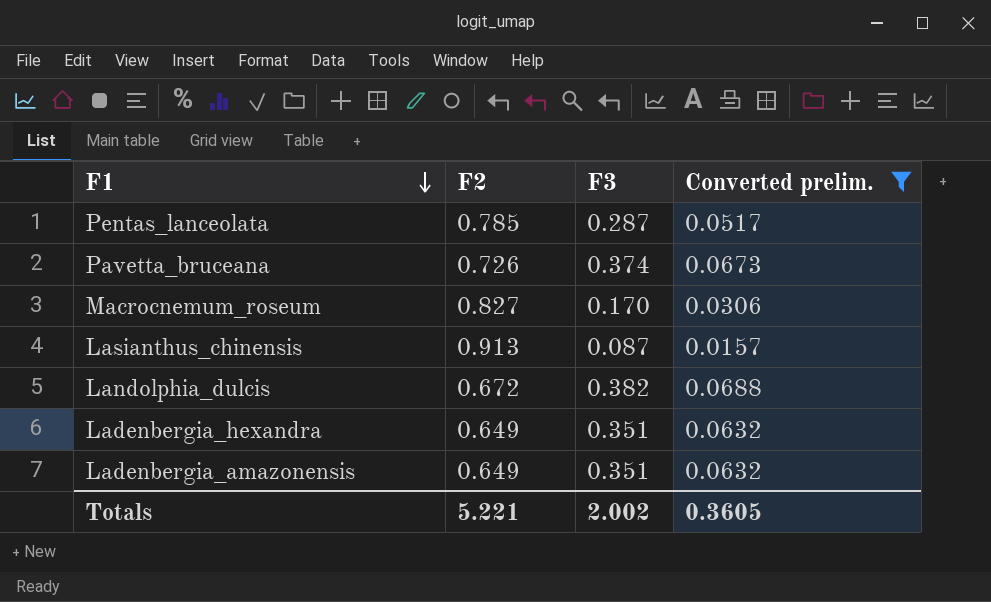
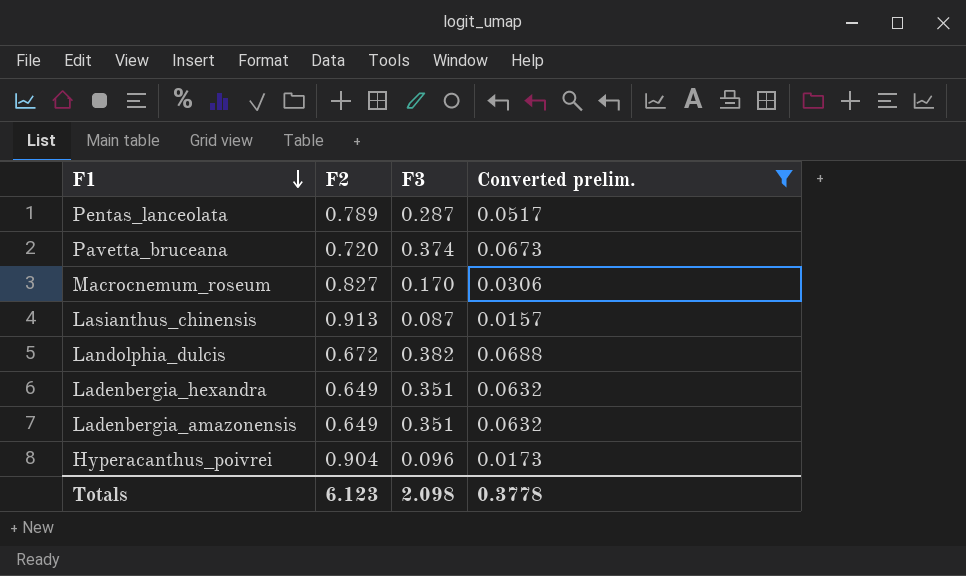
Pentas_lanceolata | F2: 0.785 -> 0.789
Pavetta_bruceana | F2: 0.726 -> 0.720
row Hyperacanthus_poivrei: none -> 0.904 | 0.096 | 0.0173
Totals | F2: 5.221 -> 6.123
Totals | F3: 2.002 -> 2.098
Totals | Converted prelim.: 0.3605 -> 0.3778

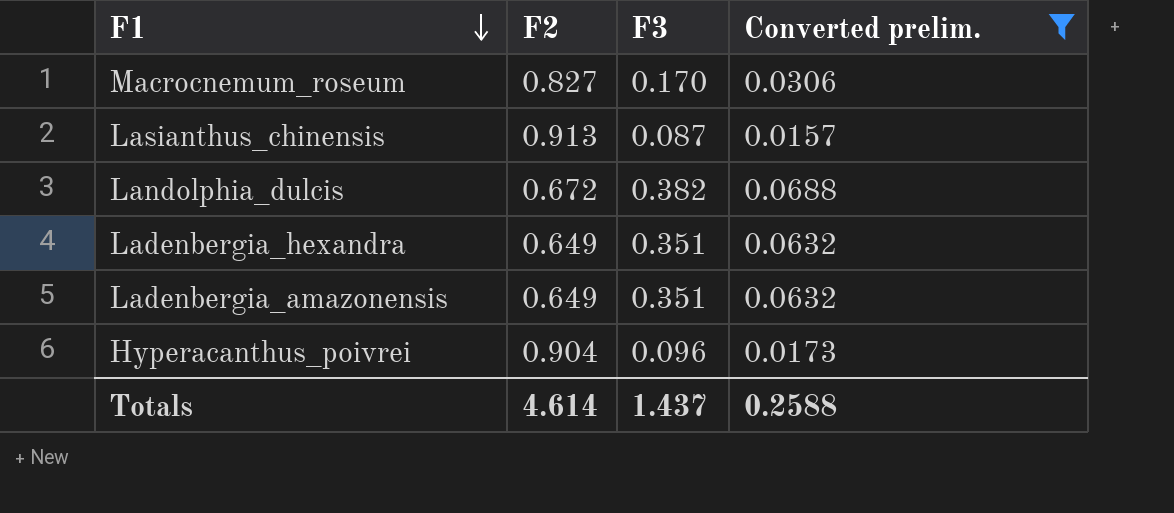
row Pentas_lanceolata: 0.789 | 0.287 | 0.0517 -> none
row Pavetta_bruceana: 0.720 | 0.374 | 0.0673 -> none
Totals | F2: 6.123 -> 4.614
Totals | F3: 2.098 -> 1.437
Totals | Converted prelim.: 0.3778 -> 0.2588

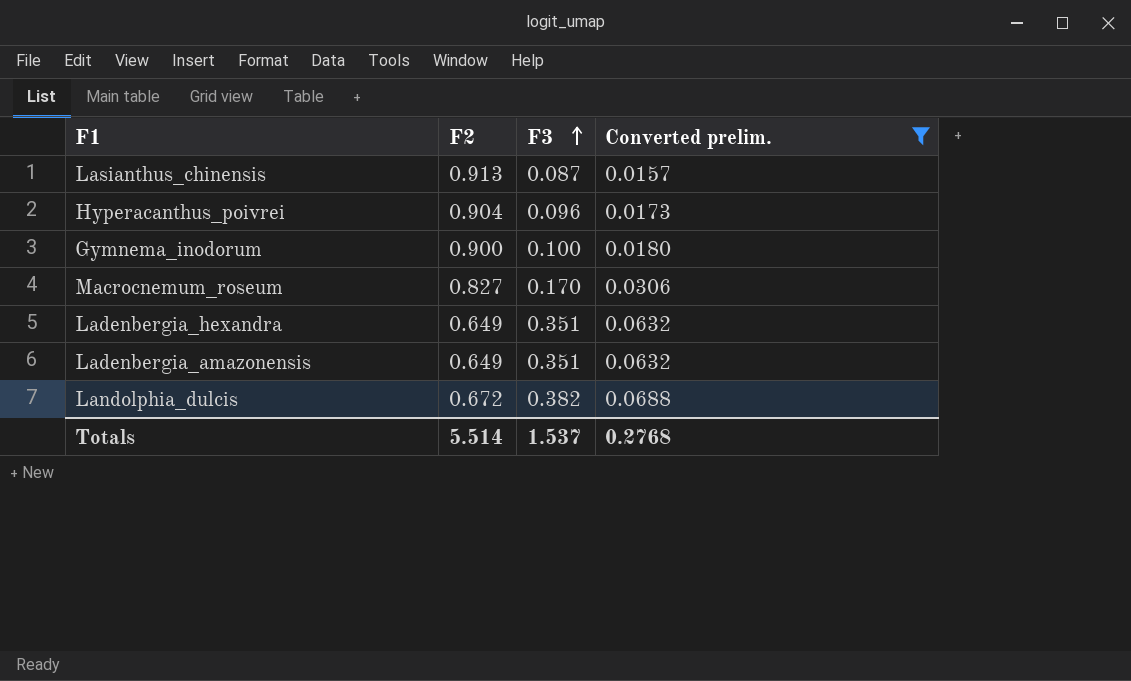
row order: F1 descending -> F3 ascending
row Gymnema_inodorum: none -> 0.900 | 0.100 | 0.0180
Totals | F2: 4.614 -> 5.514
Totals | F3: 1.437 -> 1.537
Totals | Converted prelim.: 0.2588 -> 0.2768

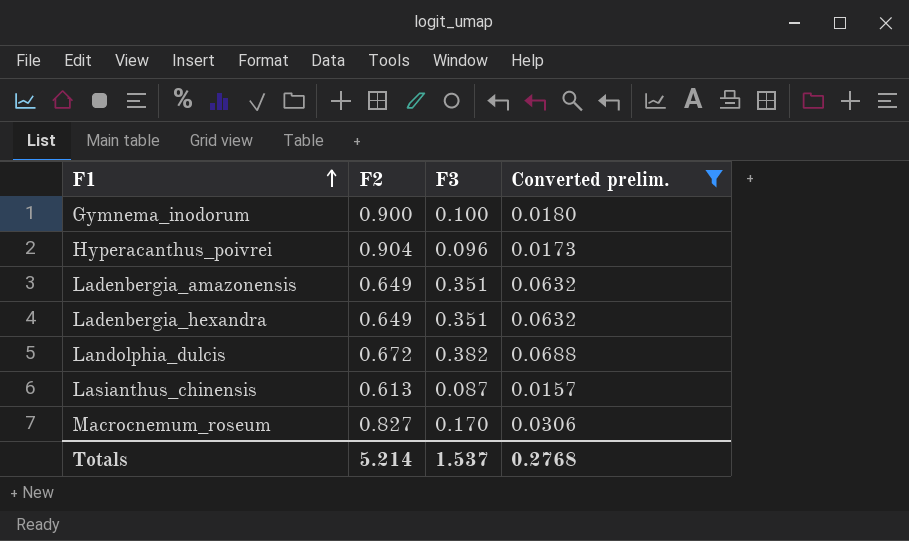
row order: F3 ascending -> F1 ascending
Lasianthus_chinensis | F2: 0.913 -> 0.613
Totals | F2: 5.514 -> 5.214

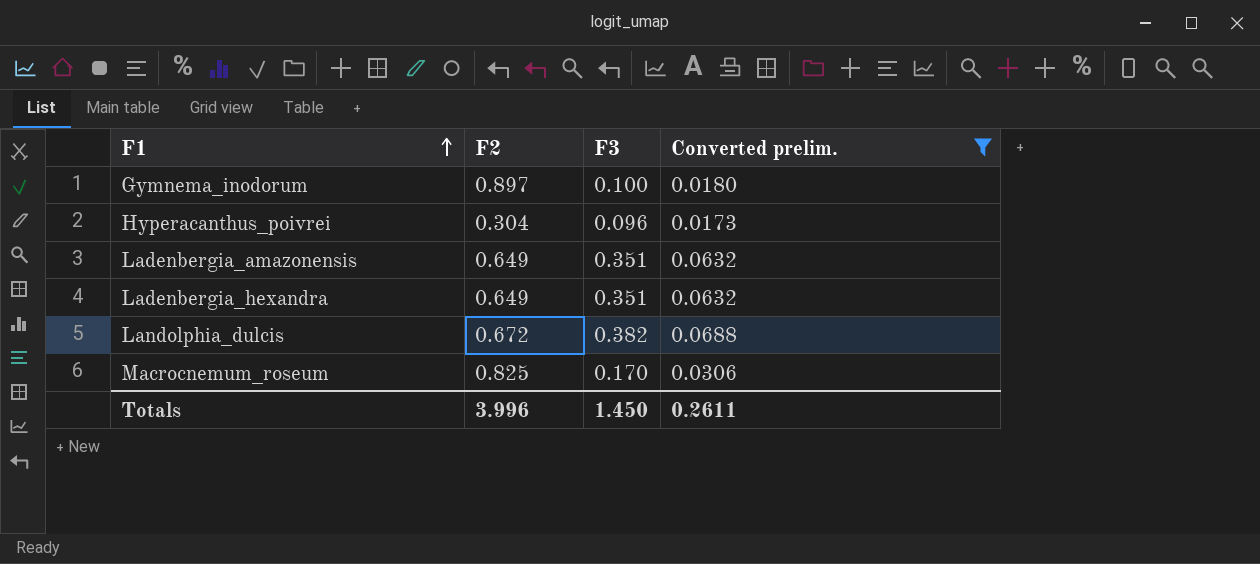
row Lasianthus_chinensis: 0.613 | 0.087 | 0.0157 -> none
Gymnema_inodorum | F2: 0.900 -> 0.897
Hyperacanthus_poivrei | F2: 0.904 -> 0.304
Macrocnemum_roseum | F2: 0.827 -> 0.825
Totals | F2: 5.214 -> 3.996
Totals | F3: 1.537 -> 1.450
Totals | Converted prelim.: 0.2768 -> 0.2611

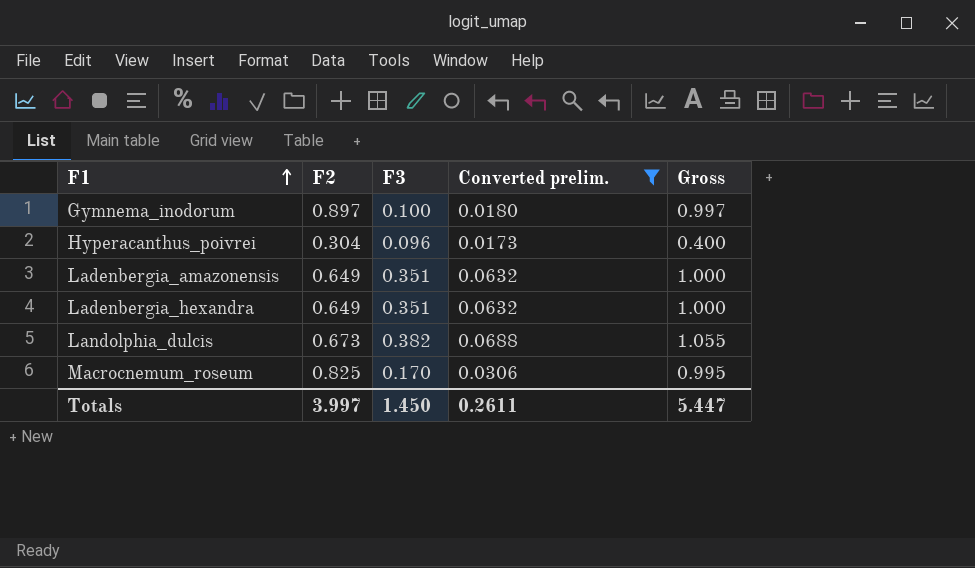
column Gross | formula: none -> [F2] + [F3]
Landolphia_dulcis | F2: 0.672 -> 0.673
Totals | F2: 3.996 -> 3.997

